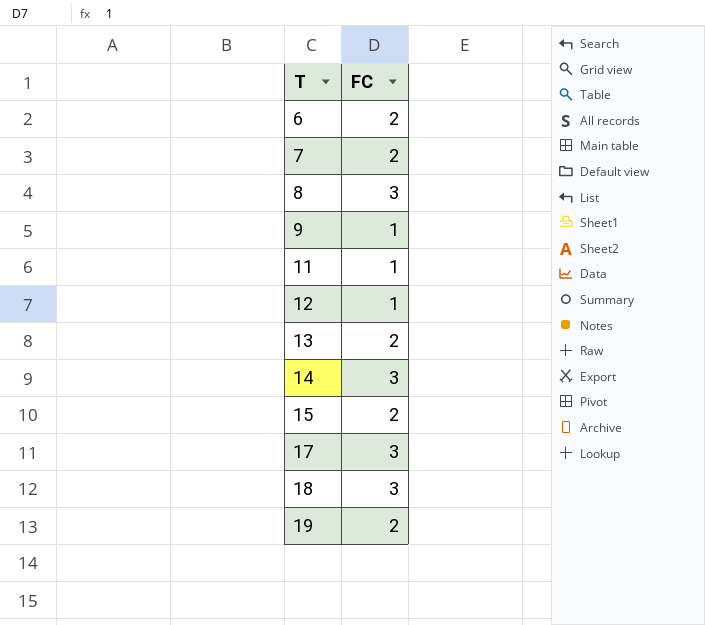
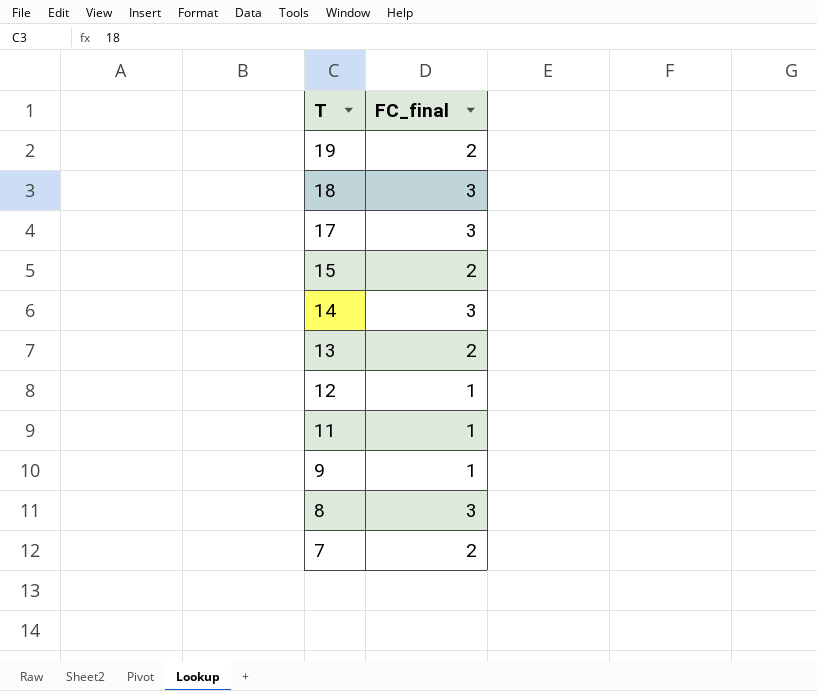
row order: T ascending -> T descending
column name: FC -> FC_final
row 6: 2 -> none

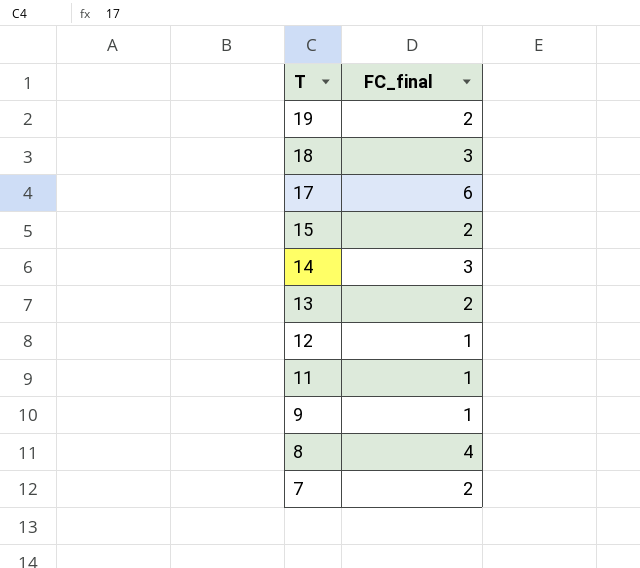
17 | FC_final: 3 -> 6
8 | FC_final: 3 -> 4

